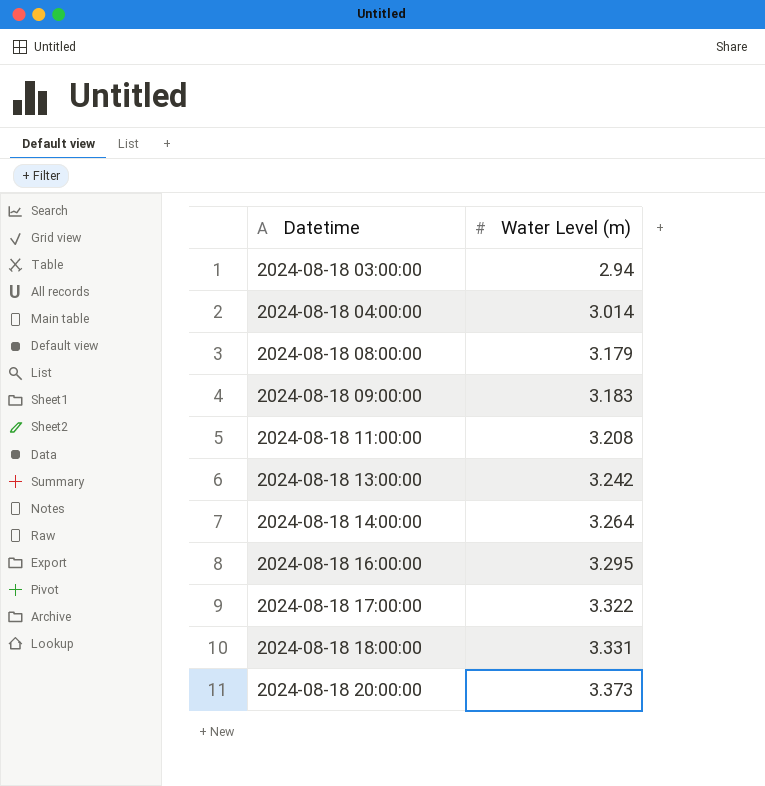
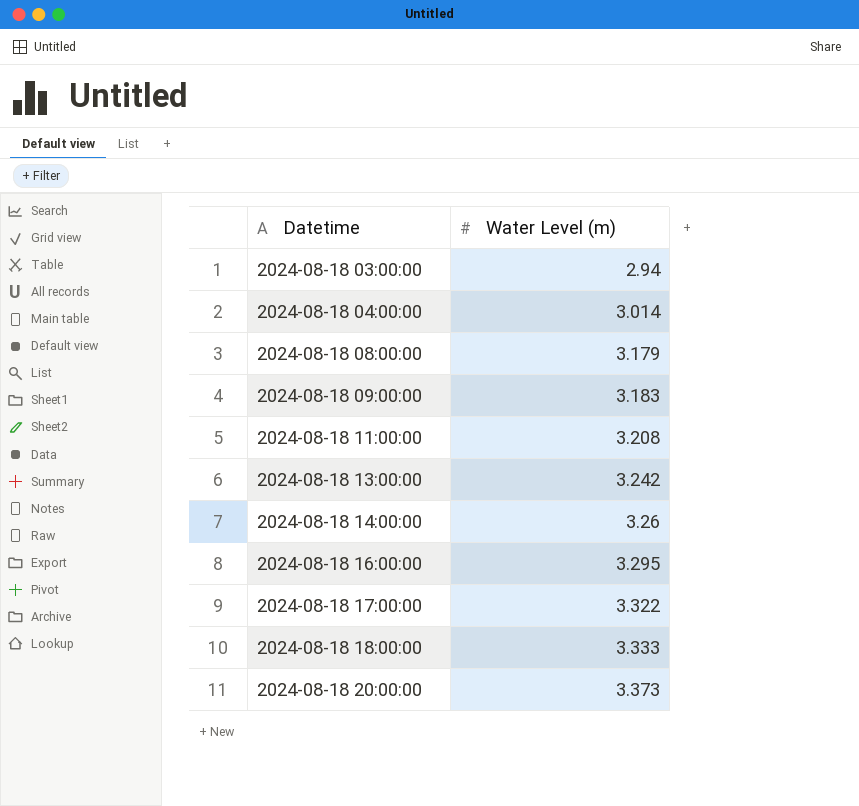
2024-08-18 14:00:00 | Water Level (m): 3.264 -> 3.26
2024-08-18 18:00:00 | Water Level (m): 3.331 -> 3.333

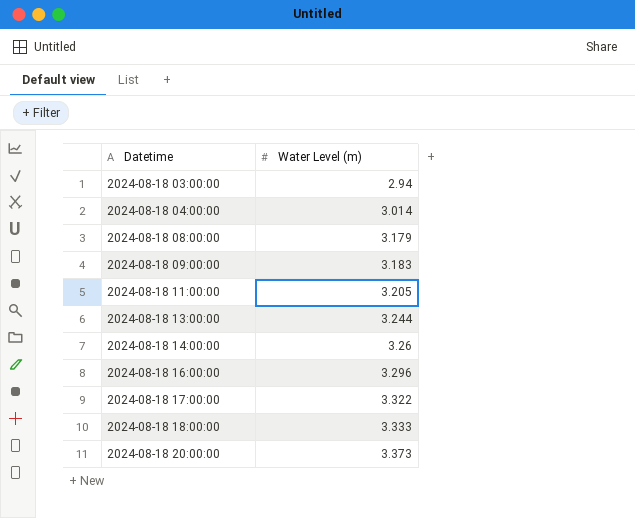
2024-08-18 11:00:00 | Water Level (m): 3.208 -> 3.205
2024-08-18 13:00:00 | Water Level (m): 3.242 -> 3.244
2024-08-18 16:00:00 | Water Level (m): 3.295 -> 3.296

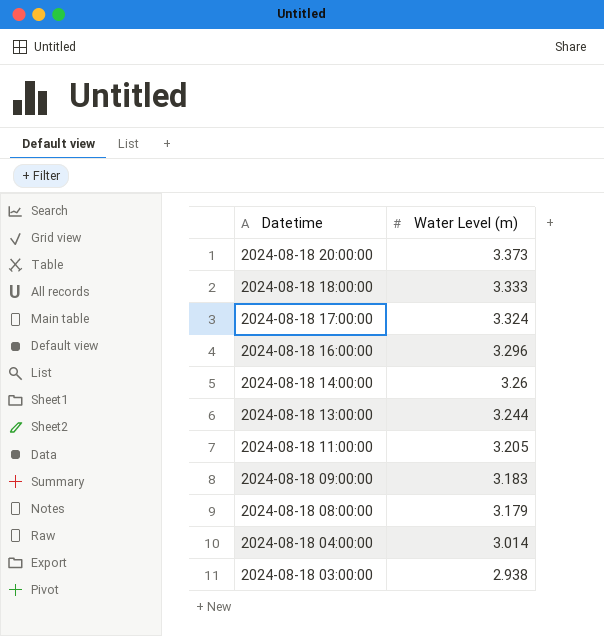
row order: Datetime ascending -> Datetime descending
2024-08-18 17:00:00 | Water Level (m): 3.322 -> 3.324
2024-08-18 03:00:00 | Water Level (m): 2.94 -> 2.938

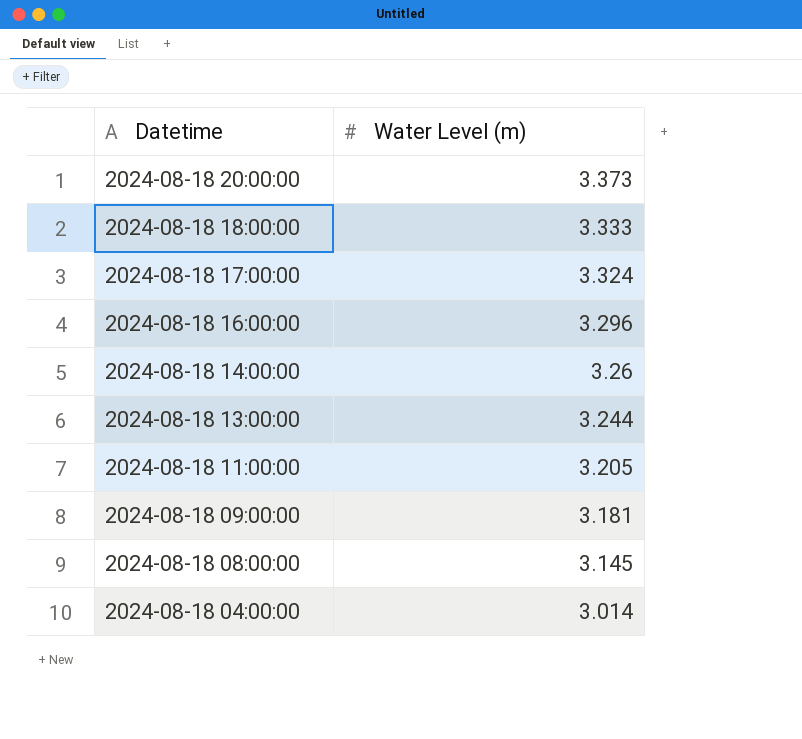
row 2024-08-18 03:00:00: 2.938 -> none
2024-08-18 09:00:00 | Water Level (m): 3.183 -> 3.181
2024-08-18 08:00:00 | Water Level (m): 3.179 -> 3.145

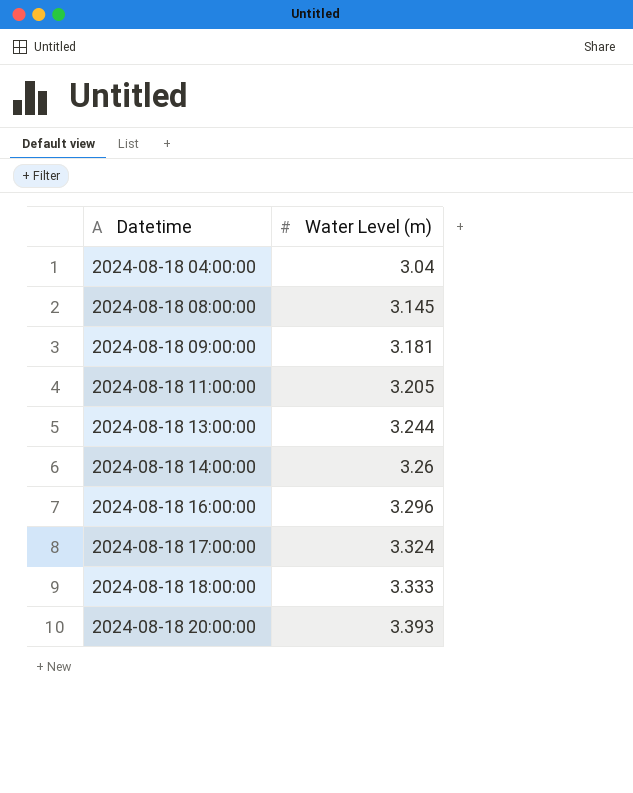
row order: Datetime descending -> Datetime ascending
2024-08-18 04:00:00 | Water Level (m): 3.014 -> 3.04
2024-08-18 20:00:00 | Water Level (m): 3.373 -> 3.393

